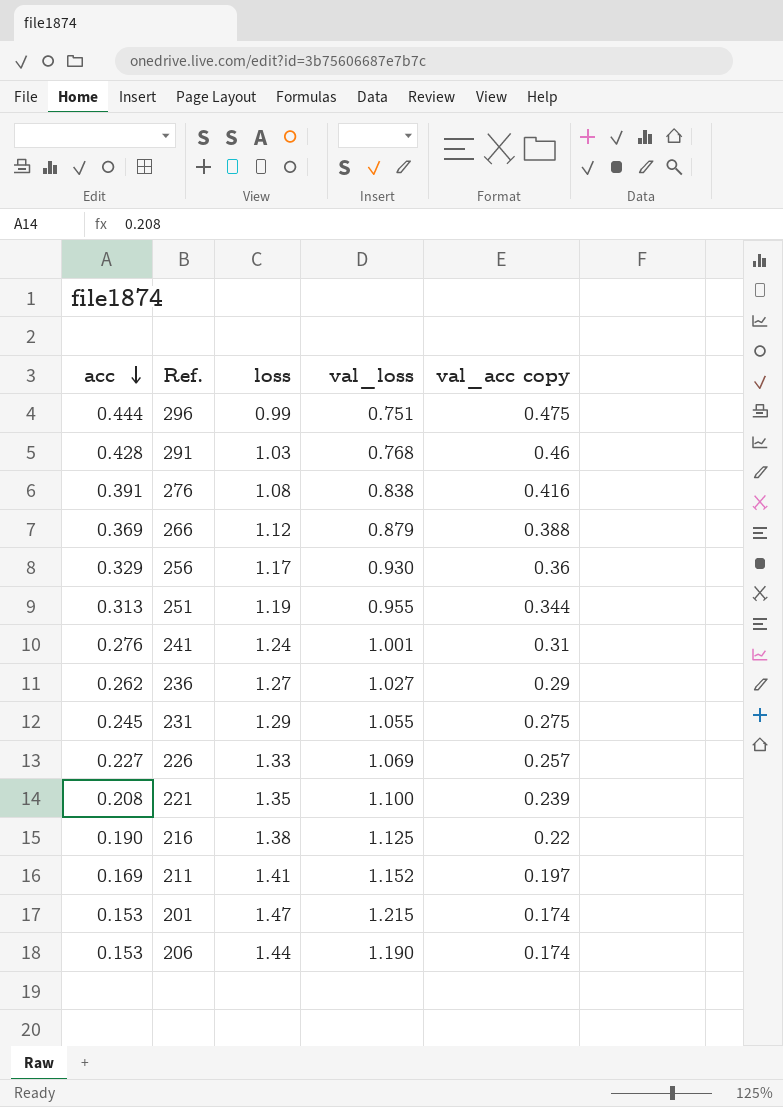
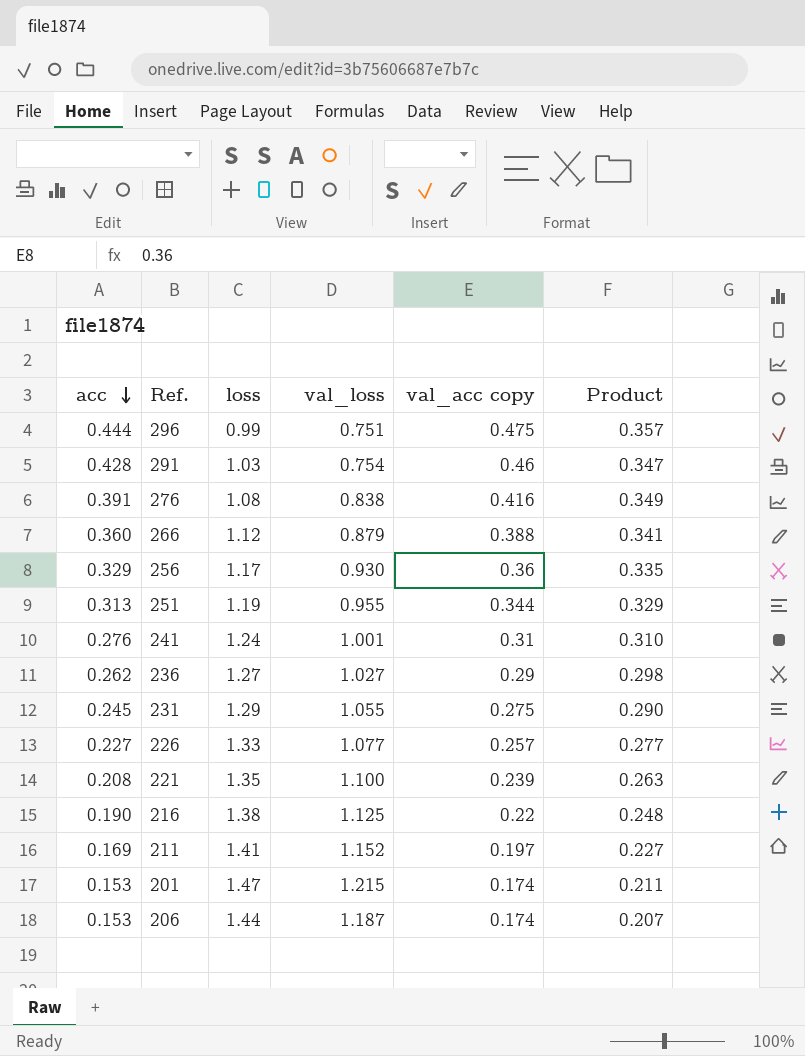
column Product | formula: none -> [val_loss] * [val_acc copy]
291 | val_loss: 0.768 -> 0.754
266 | acc: 0.369 -> 0.360
226 | val_loss: 1.069 -> 1.077
206 | val_loss: 1.190 -> 1.187

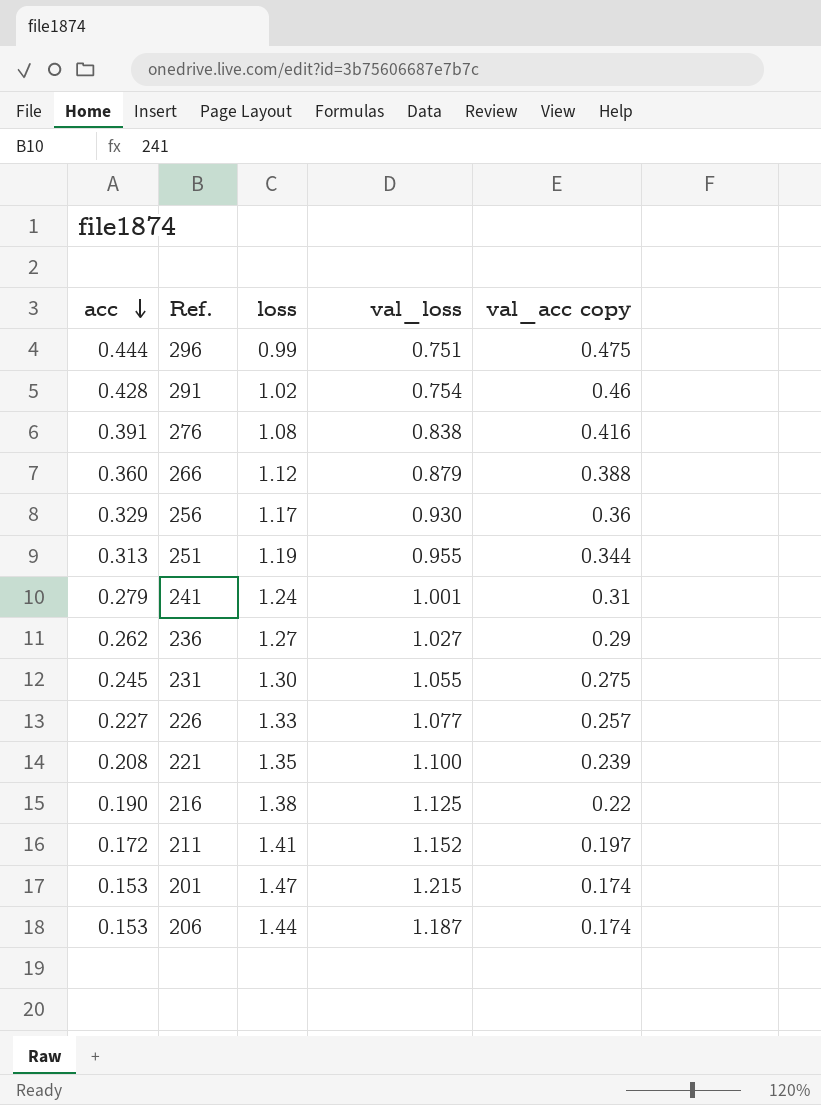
column Product | formula: [val_loss] * [val_acc copy] -> none
291 | loss: 1.03 -> 1.02
241 | acc: 0.276 -> 0.279
231 | loss: 1.29 -> 1.30
211 | acc: 0.169 -> 0.172

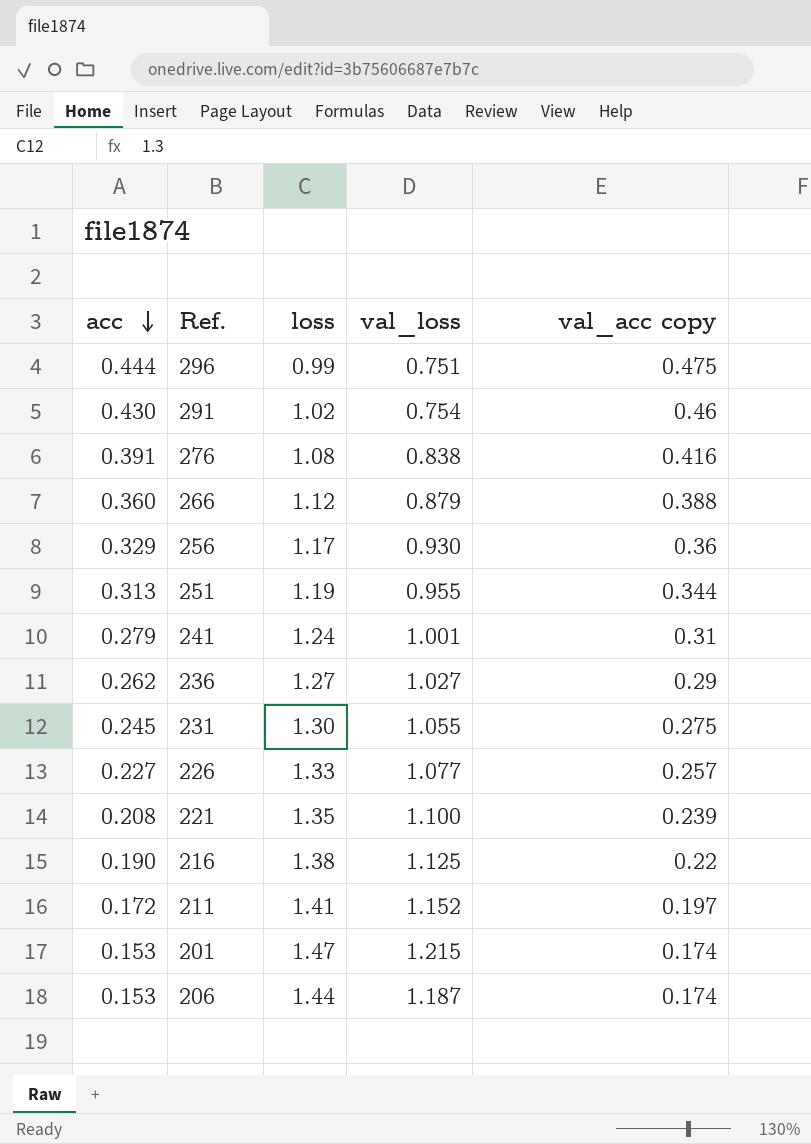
291 | acc: 0.428 -> 0.430

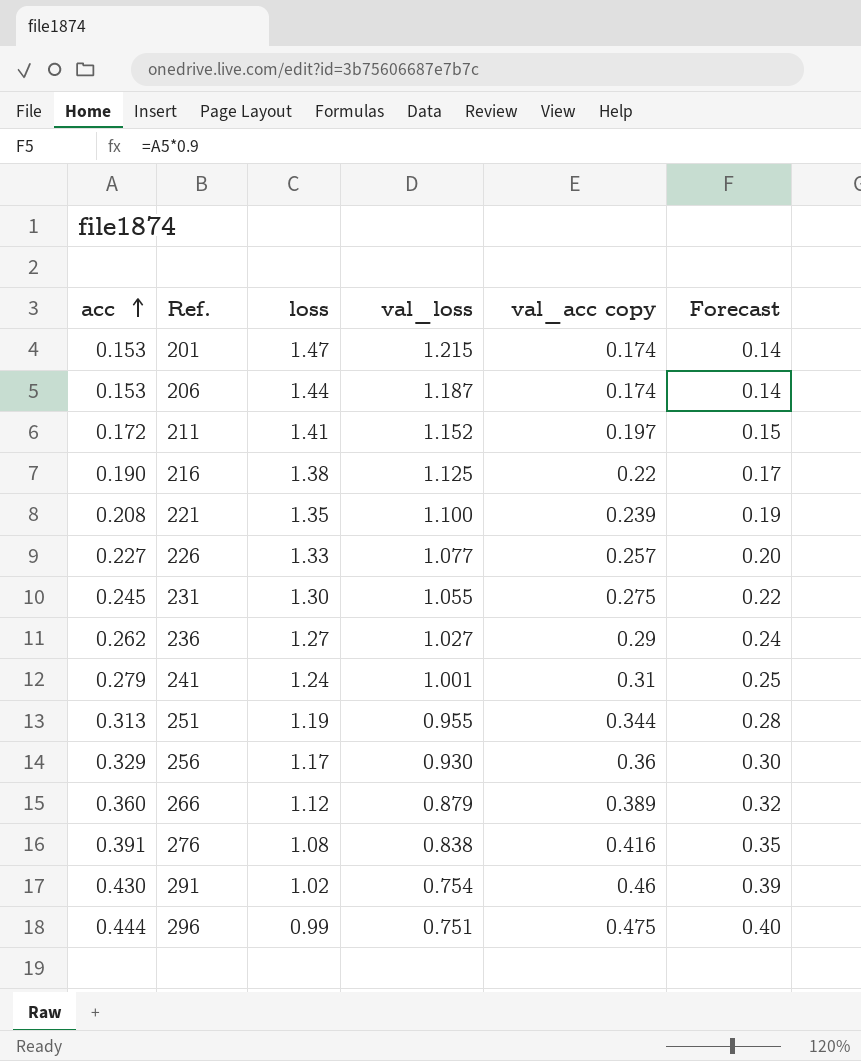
row order: acc descending -> acc ascending
column Forecast | formula: none -> [acc] * 0.9
266 | val_acc copy: 0.388 -> 0.389

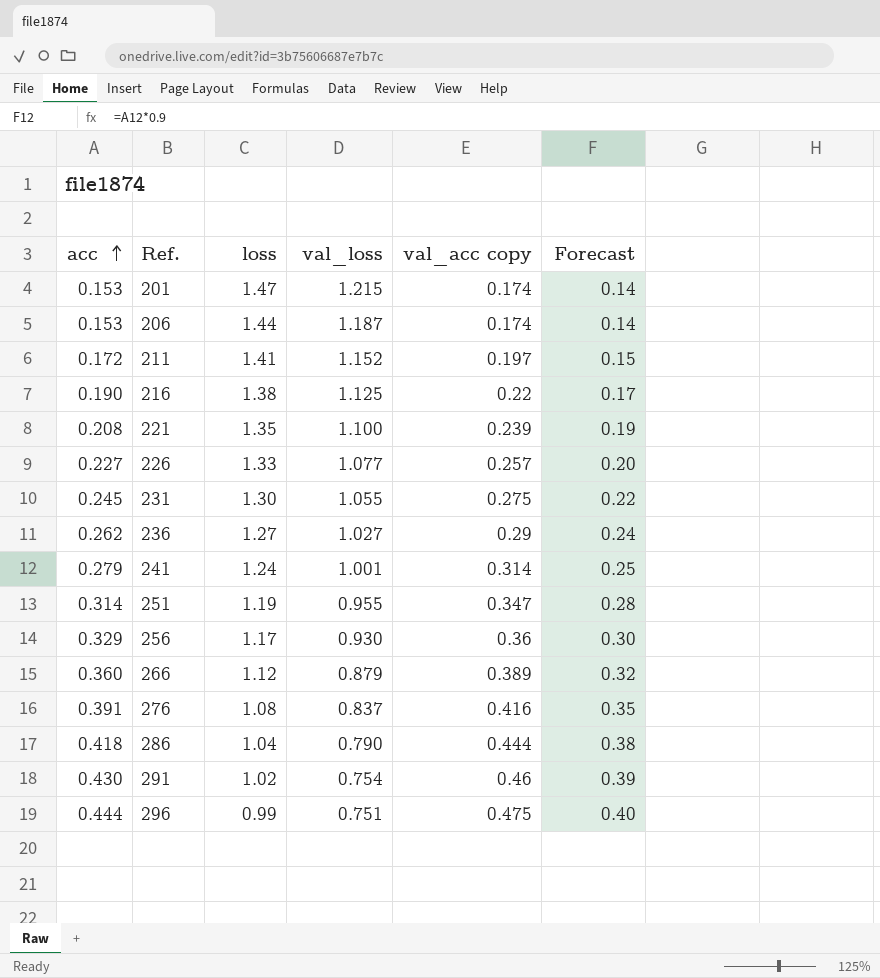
241 | val_acc copy: 0.31 -> 0.314
251 | acc: 0.313 -> 0.314
251 | val_acc copy: 0.344 -> 0.347
276 | val_loss: 0.838 -> 0.837
row 286: none -> 0.418 | 1.04 | 0.790 | 0.444 | 0.38

